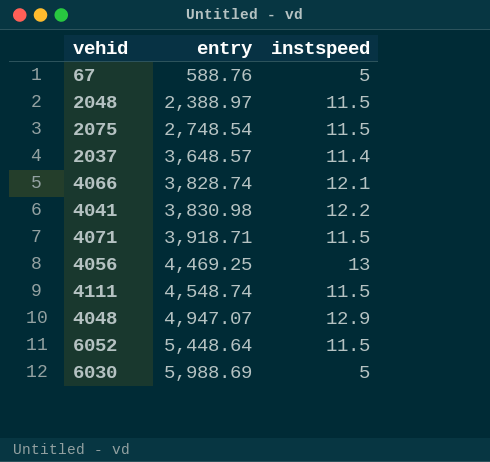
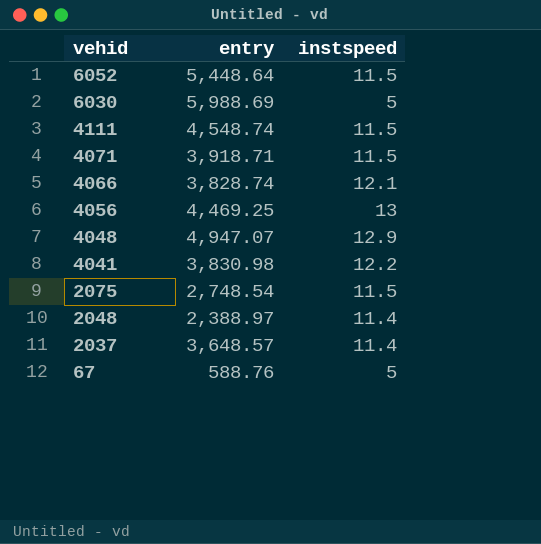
row order: entry ascending -> vehid descending
2048 | instspeed: 11.5 -> 11.4

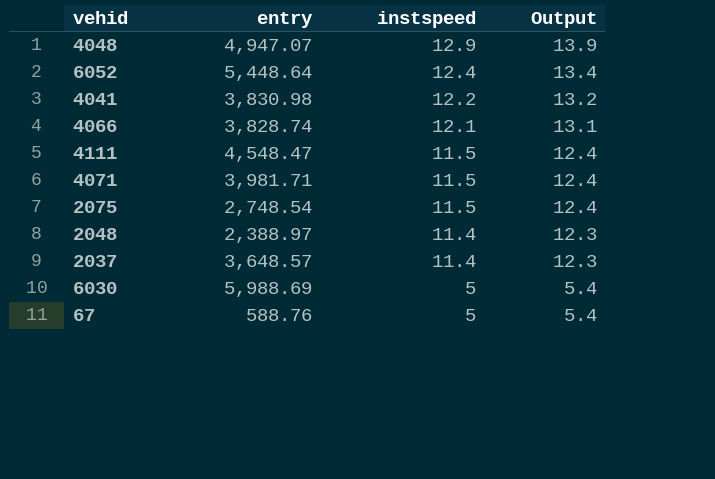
row order: vehid descending -> instspeed descending
column Output | formula: none -> [instspeed] * 1.08
row 4056: 4,469.25 | 13 -> none
6052 | instspeed: 11.5 -> 12.4
4111 | entry: 4,548.74 -> 4,548.47
4071 | entry: 3,918.71 -> 3,981.71

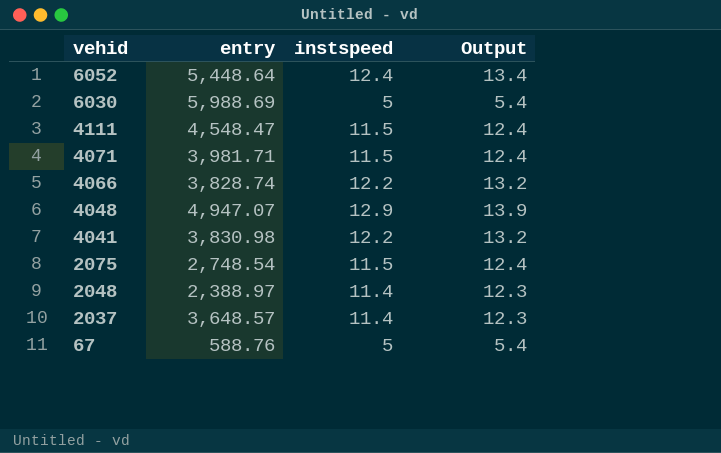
row order: instspeed descending -> vehid descending
4066 | instspeed: 12.1 -> 12.2
4066 | Output: 13.1 -> 13.2

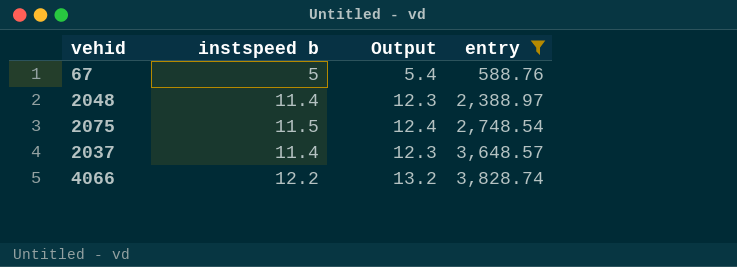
filter: none -> entry <= 3,828.74
row order: vehid descending -> entry ascending
column name: instspeed -> instspeed b
column entry | position: 2 -> 4

